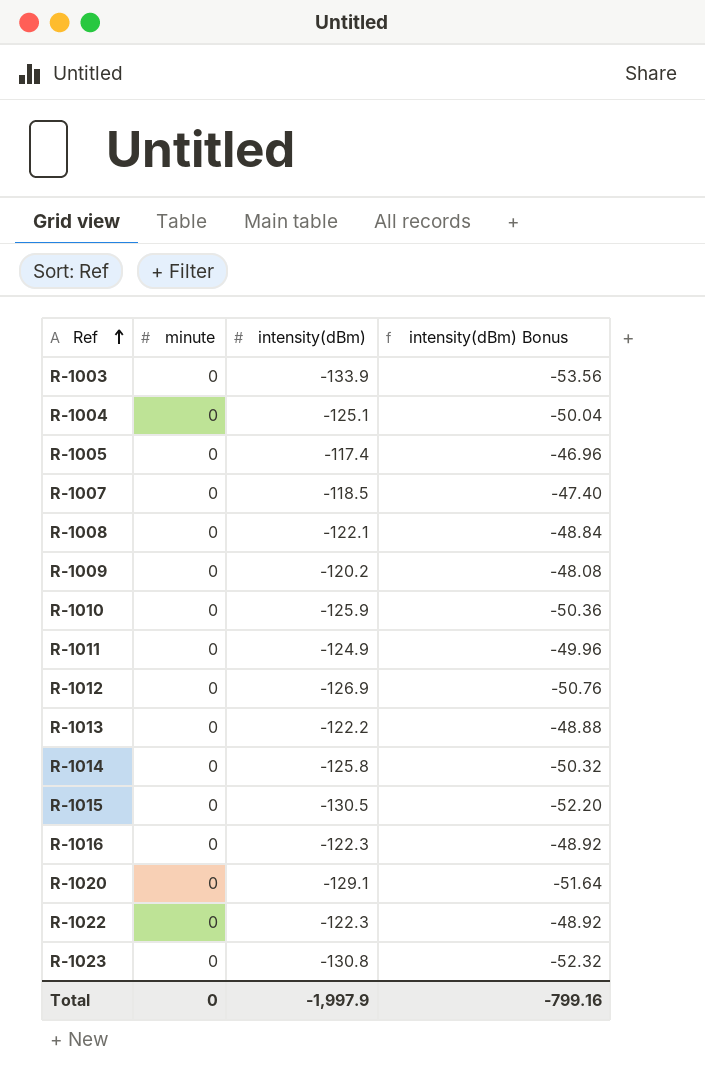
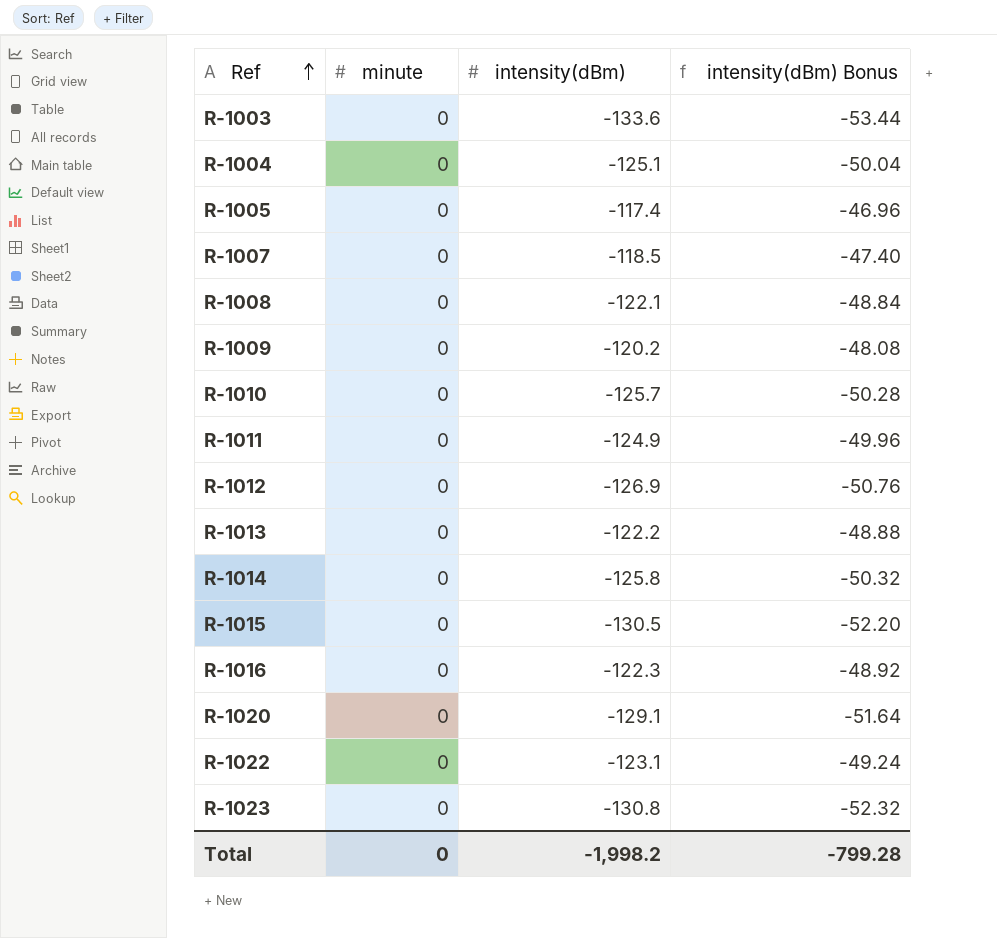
R-1003 | intensity(dBm): -133.9 -> -133.6
R-1003 | intensity(dBm) Bonus: -53.56 -> -53.44
R-1010 | intensity(dBm): -125.9 -> -125.7
R-1010 | intensity(dBm) Bonus: -50.36 -> -50.28
R-1022 | intensity(dBm): -122.3 -> -123.1
R-1022 | intensity(dBm) Bonus: -48.92 -> -49.24
Total | intensity(dBm): -1,997.9 -> -1,998.2
Total | intensity(dBm) Bonus: -799.16 -> -799.28

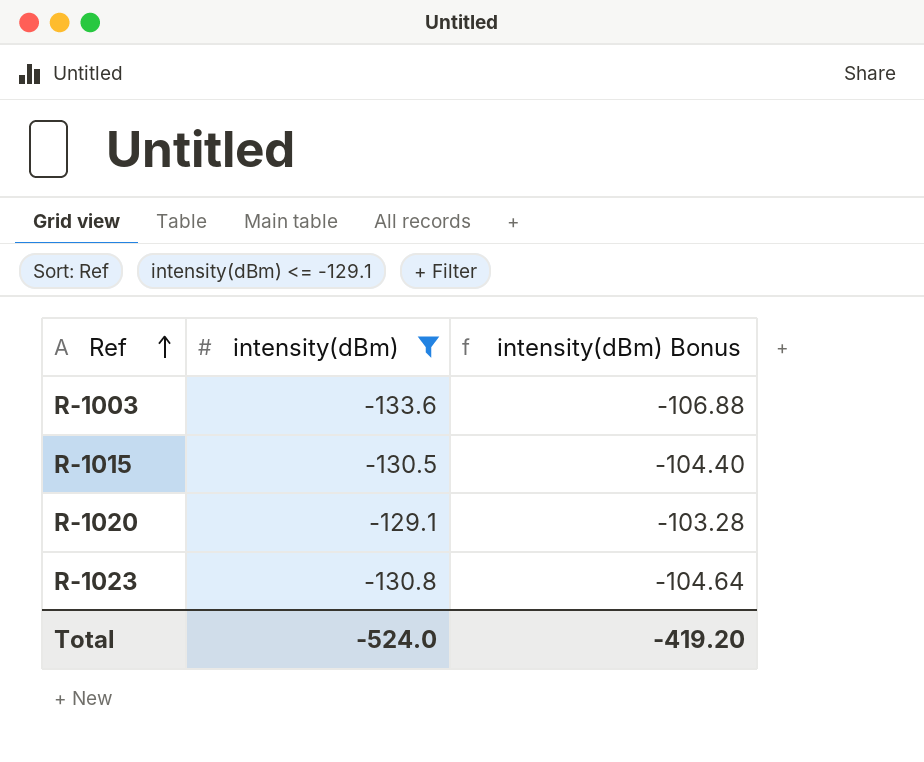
filter: none -> intensity(dBm) <= -129.1
column minute | position: 2 -> none
column intensity(dBm) Bonus | formula: [intensity(dBm)] * 0.4 -> [intensity(dBm)] * 0.8
Total | intensity(dBm): -1,998.2 -> -524.0
Total | intensity(dBm) Bonus: -799.28 -> -419.20

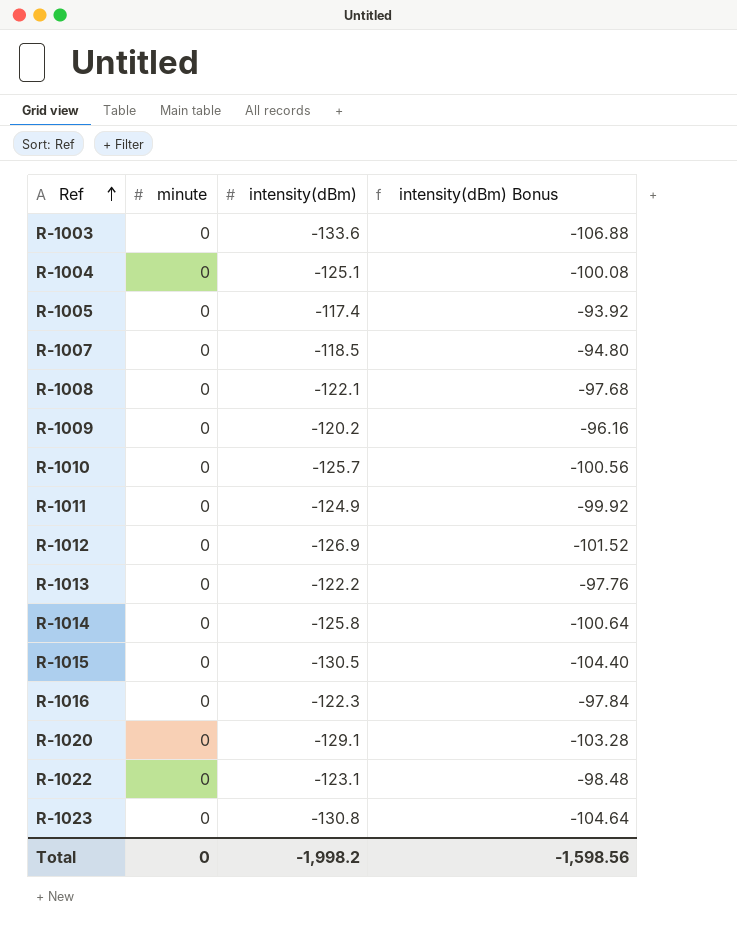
filter: intensity(dBm) <= -129.1 -> none
column minute | position: none -> 2
Total | intensity(dBm): -524.0 -> -1,998.2
Total | intensity(dBm) Bonus: -419.20 -> -1,598.56

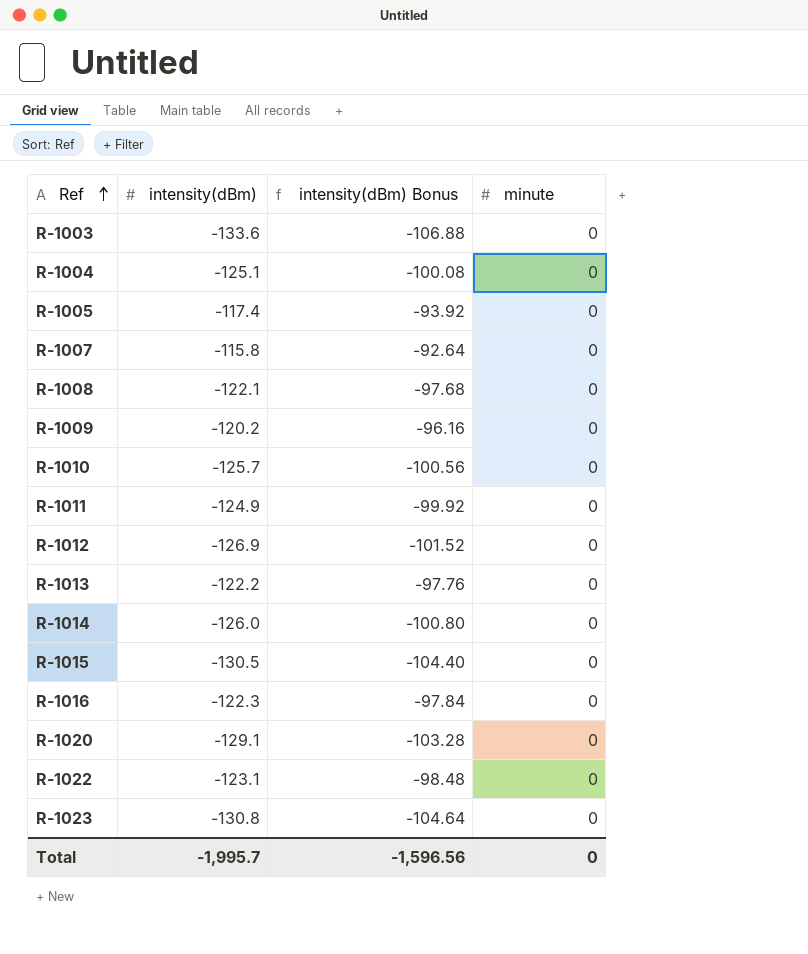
column minute | position: 2 -> 4
R-1007 | intensity(dBm): -118.5 -> -115.8
R-1007 | intensity(dBm) Bonus: -94.80 -> -92.64
R-1014 | intensity(dBm): -125.8 -> -126.0
R-1014 | intensity(dBm) Bonus: -100.64 -> -100.80
Total | intensity(dBm): -1,998.2 -> -1,995.7
Total | intensity(dBm) Bonus: -1,598.56 -> -1,596.56

